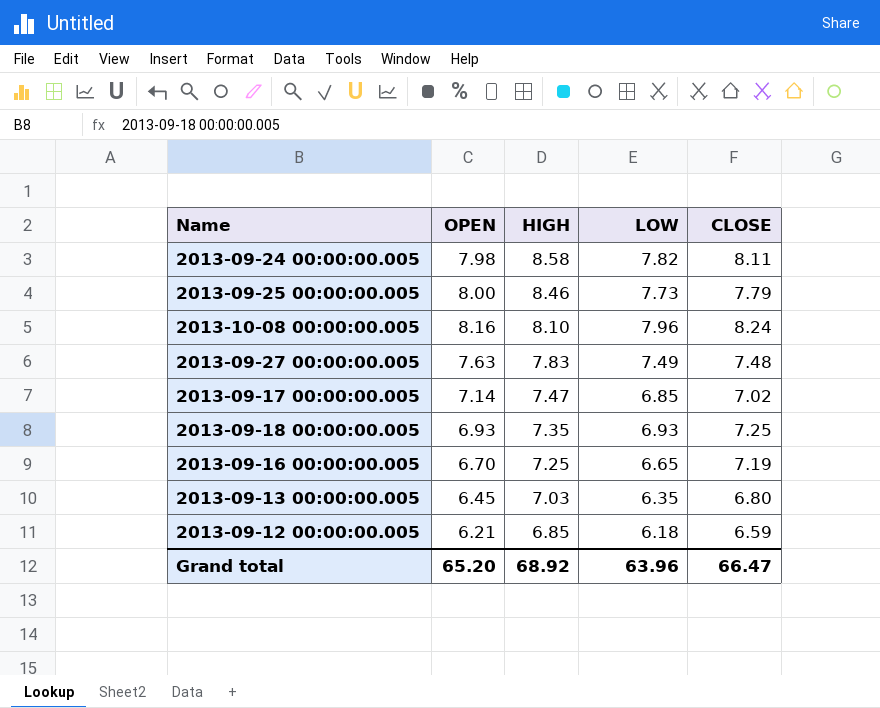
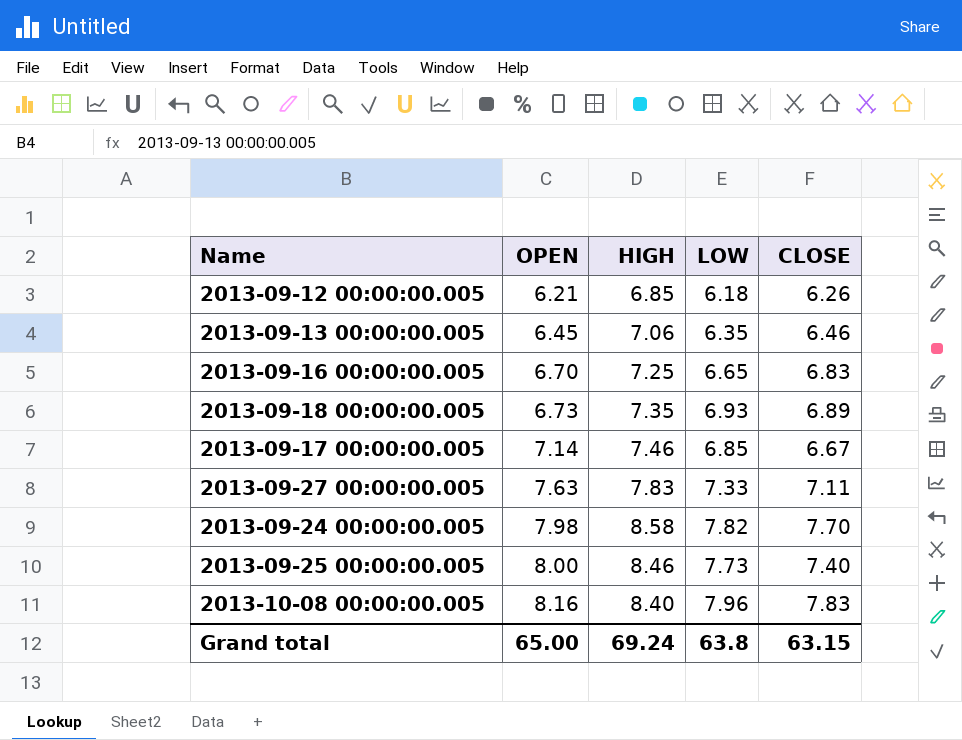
row order: HIGH descending -> OPEN ascending
2013-09-12 00:00:00.005 | CLOSE: 6.59 -> 6.26
2013-09-13 00:00:00.005 | HIGH: 7.03 -> 7.06
2013-09-13 00:00:00.005 | CLOSE: 6.80 -> 6.46
2013-09-16 00:00:00.005 | CLOSE: 7.19 -> 6.83
2013-09-18 00:00:00.005 | OPEN: 6.93 -> 6.73
2013-09-18 00:00:00.005 | CLOSE: 7.25 -> 6.89
2013-09-17 00:00:00.005 | HIGH: 7.47 -> 7.46
2013-09-17 00:00:00.005 | CLOSE: 7.02 -> 6.67
2013-09-27 00:00:00.005 | LOW: 7.49 -> 7.33
2013-09-27 00:00:00.005 | CLOSE: 7.48 -> 7.11
2013-09-24 00:00:00.005 | CLOSE: 8.11 -> 7.70
2013-09-25 00:00:00.005 | CLOSE: 7.79 -> 7.40
2013-10-08 00:00:00.005 | HIGH: 8.10 -> 8.40
2013-10-08 00:00:00.005 | CLOSE: 8.24 -> 7.83
Grand total | OPEN: 65.20 -> 65.00
Grand total | HIGH: 68.92 -> 69.24
Grand total | LOW: 63.96 -> 63.8
Grand total | CLOSE: 66.47 -> 63.15

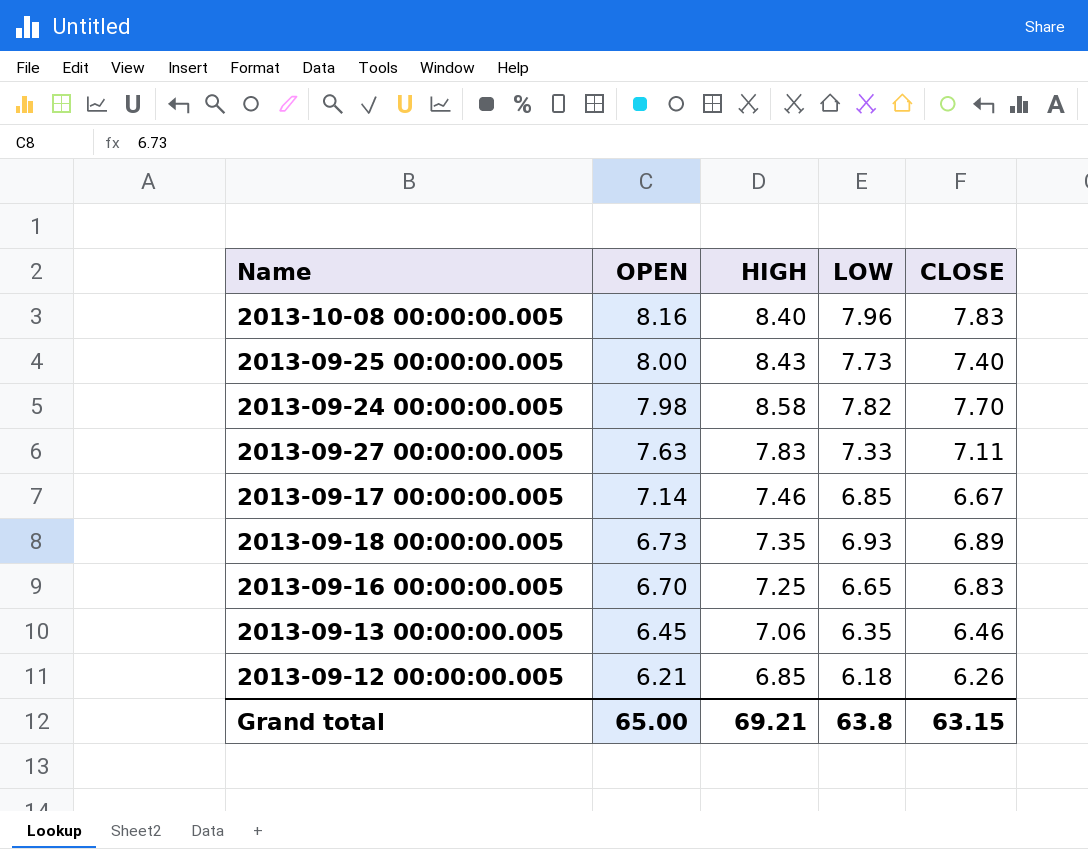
row order: OPEN ascending -> OPEN descending
2013-09-25 00:00:00.005 | HIGH: 8.46 -> 8.43
Grand total | HIGH: 69.24 -> 69.21

